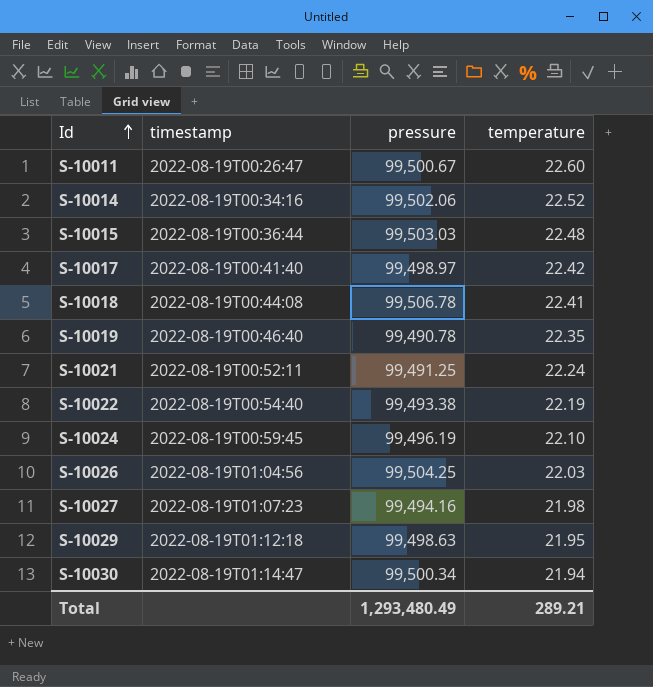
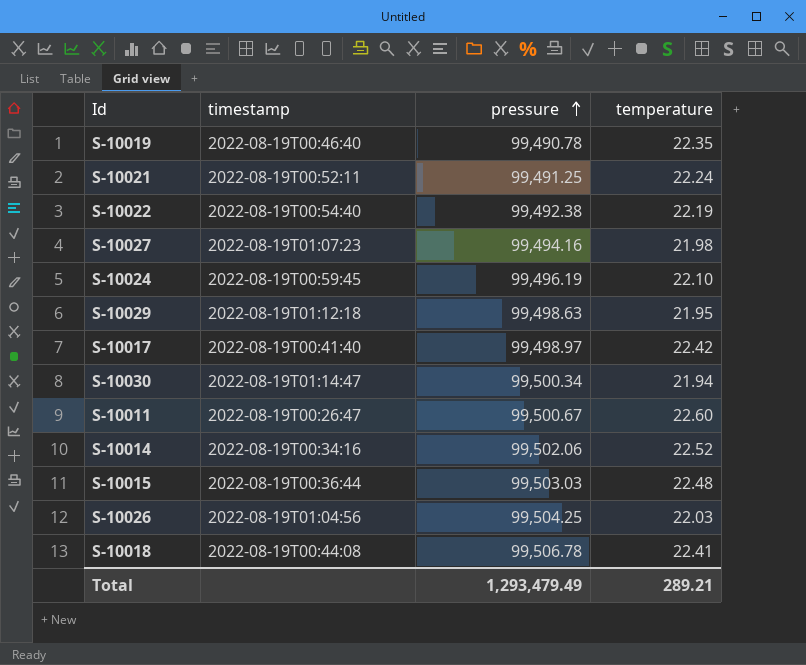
row order: Id ascending -> pressure ascending
S-10022 | pressure: 99,493.38 -> 99,492.38
Total | pressure: 1,293,480.49 -> 1,293,479.49

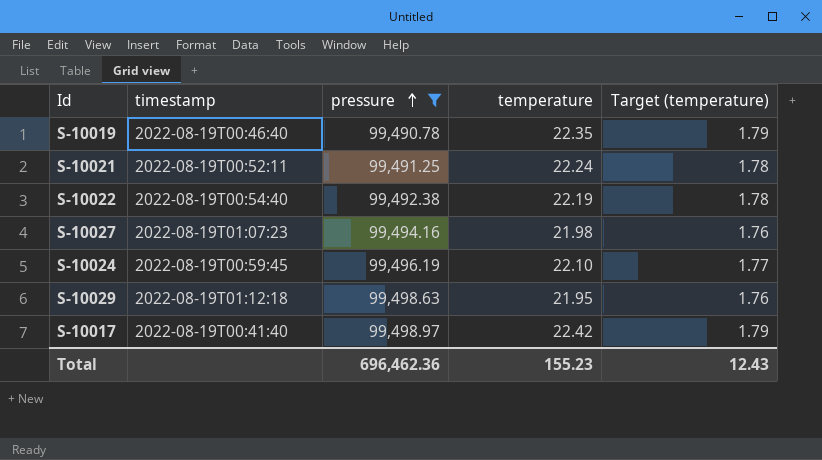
filter: none -> pressure <= 99,498.97
column Target (temperature) | formula: none -> [temperature] * 0.08
Total | pressure: 1,293,479.49 -> 696,462.36
Total | temperature: 289.21 -> 155.23

